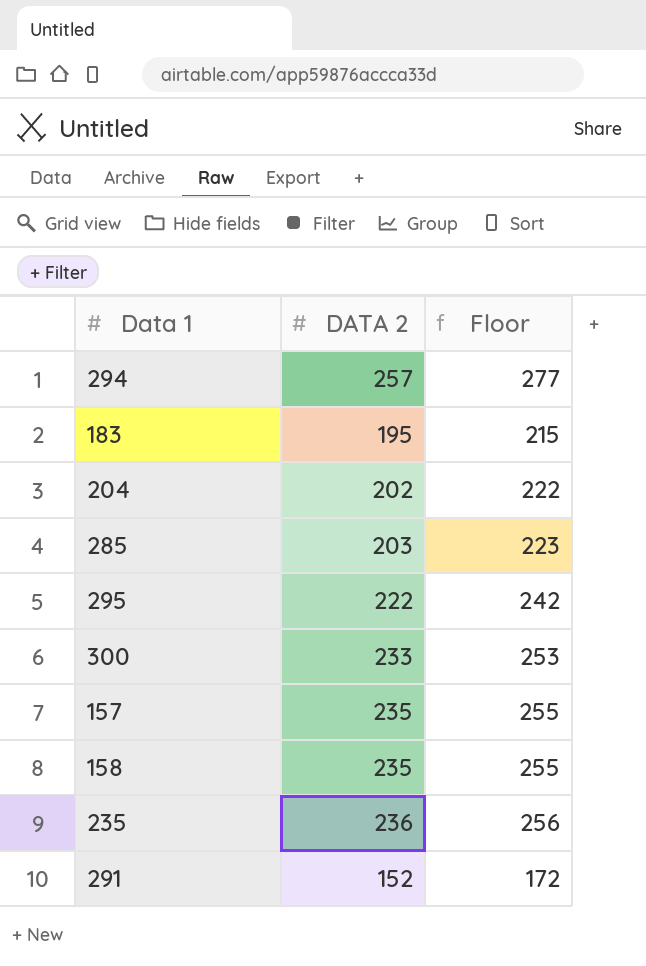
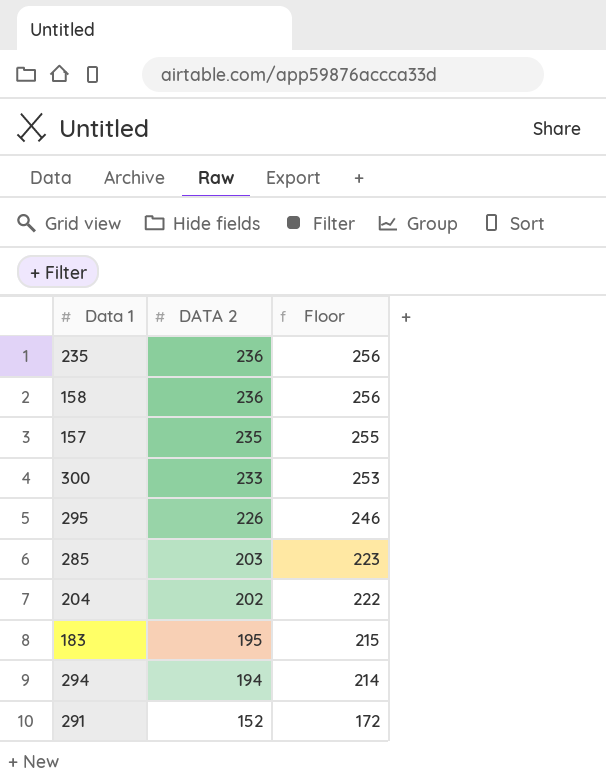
row order: none -> DATA 2 descending
158 | DATA 2: 235 -> 236
158 | Floor: 255 -> 256
295 | DATA 2: 222 -> 226
295 | Floor: 242 -> 246
294 | DATA 2: 257 -> 194
294 | Floor: 277 -> 214

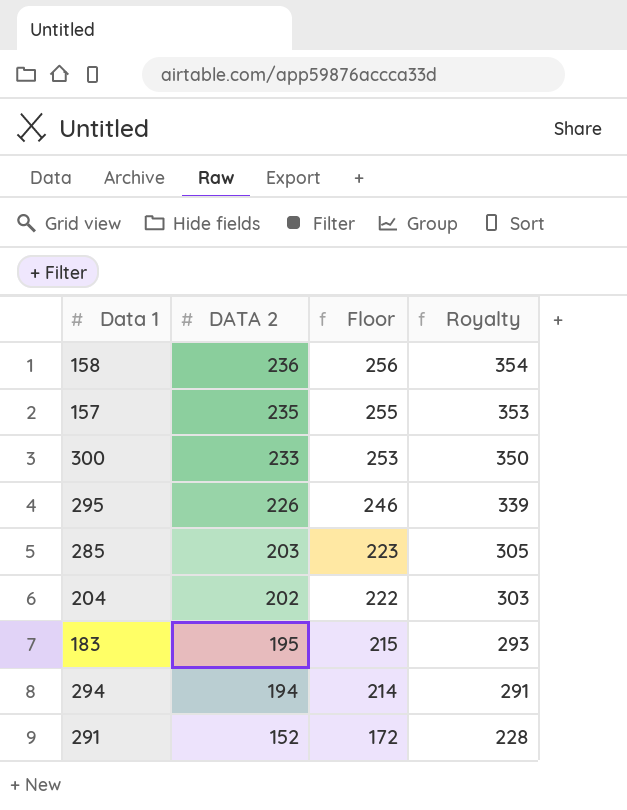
column Royalty | formula: none -> [DATA 2] * 1.5
row 235: 236 | 256 -> none

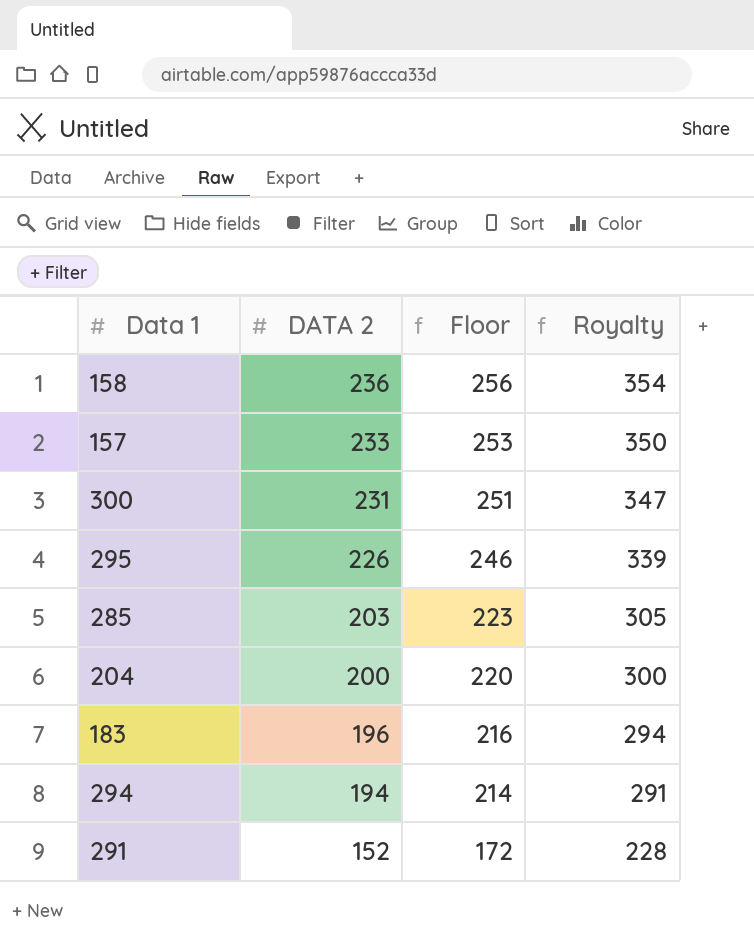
157 | DATA 2: 235 -> 233
157 | Floor: 255 -> 253
157 | Royalty: 353 -> 350
300 | DATA 2: 233 -> 231
300 | Floor: 253 -> 251
300 | Royalty: 350 -> 347
204 | DATA 2: 202 -> 200
204 | Floor: 222 -> 220
204 | Royalty: 303 -> 300
183 | DATA 2: 195 -> 196
183 | Floor: 215 -> 216
183 | Royalty: 293 -> 294

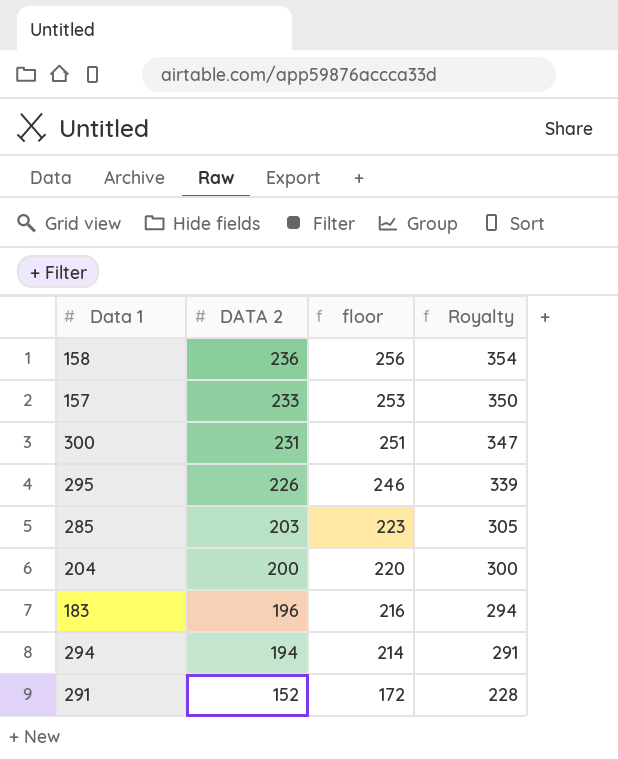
column name: Floor -> floor

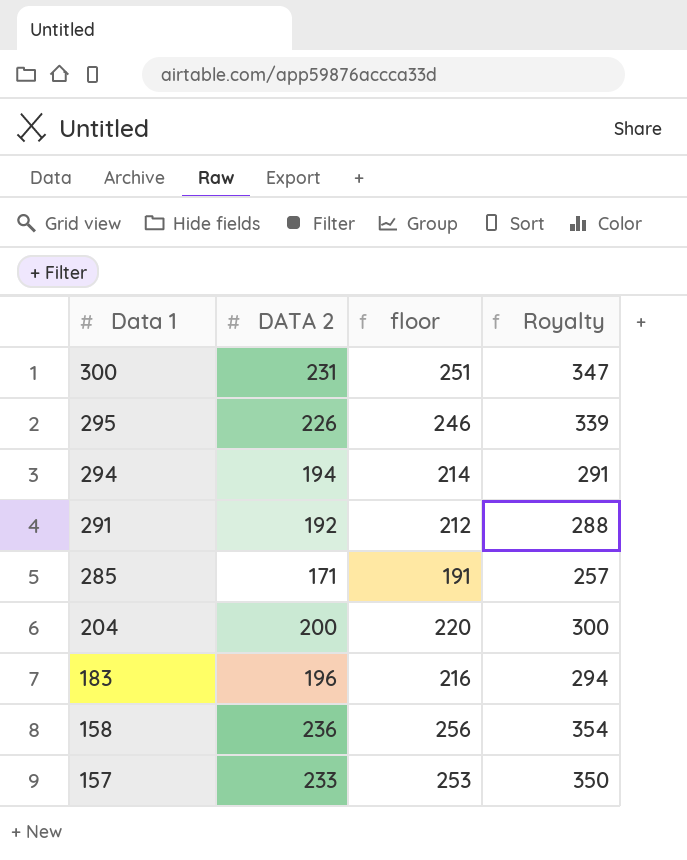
row order: DATA 2 descending -> Data 1 descending
291 | DATA 2: 152 -> 192
291 | floor: 172 -> 212
291 | Royalty: 228 -> 288
285 | DATA 2: 203 -> 171
285 | floor: 223 -> 191
285 | Royalty: 305 -> 257

